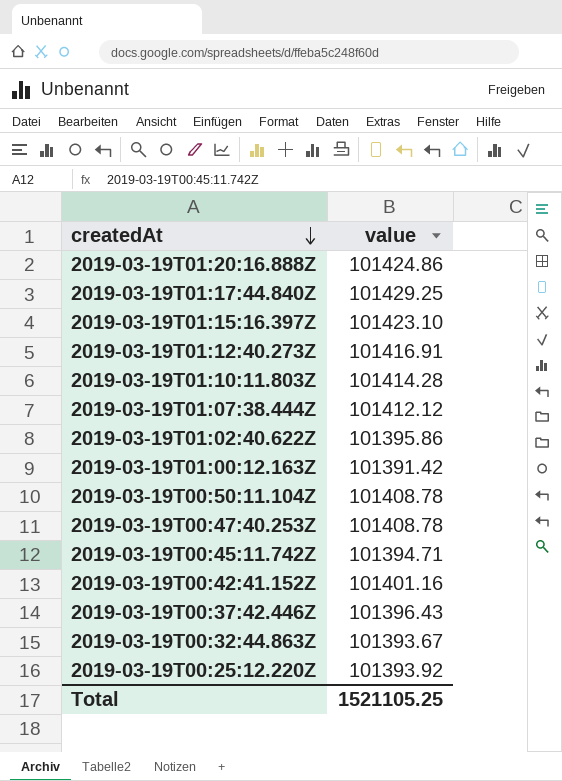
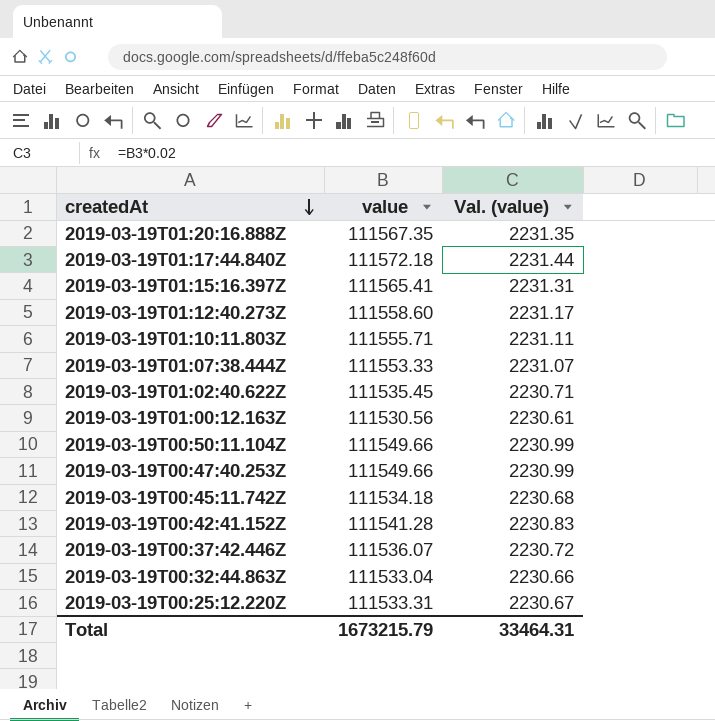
column Val. (value) | formula: none -> [value] * 0.02
2019-03-19T01:20:16.888Z | value: 101424.86 -> 111567.35
2019-03-19T01:17:44.840Z | value: 101429.25 -> 111572.18
2019-03-19T01:15:16.397Z | value: 101423.10 -> 111565.41
2019-03-19T01:12:40.273Z | value: 101416.91 -> 111558.60
2019-03-19T01:10:11.803Z | value: 101414.28 -> 111555.71
2019-03-19T01:07:38.444Z | value: 101412.12 -> 111553.33
2019-03-19T01:02:40.622Z | value: 101395.86 -> 111535.45
2019-03-19T01:00:12.163Z | value: 101391.42 -> 111530.56
2019-03-19T00:50:11.104Z | value: 101408.78 -> 111549.66
2019-03-19T00:47:40.253Z | value: 101408.78 -> 111549.66
2019-03-19T00:45:11.742Z | value: 101394.71 -> 111534.18
2019-03-19T00:42:41.152Z | value: 101401.16 -> 111541.28
2019-03-19T00:37:42.446Z | value: 101396.43 -> 111536.07
2019-03-19T00:32:44.863Z | value: 101393.67 -> 111533.04
2019-03-19T00:25:12.220Z | value: 101393.92 -> 111533.31
Total | value: 1521105.25 -> 1673215.79

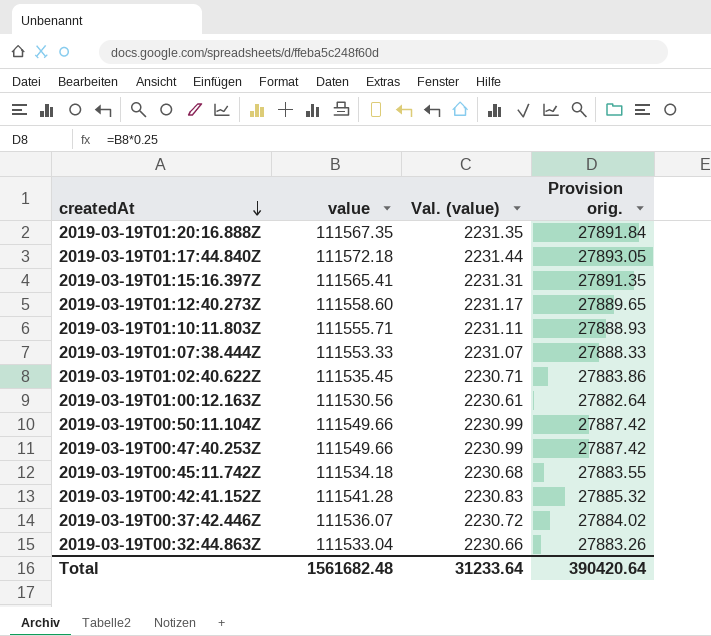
column Provision orig. | formula: none -> [value] * 0.25
row 2019-03-19T00:25:12.220Z: 111533.31 | 2230.67 -> none
Total | value: 1673215.79 -> 1561682.48
Total | Val. (value): 33464.31 -> 31233.64

